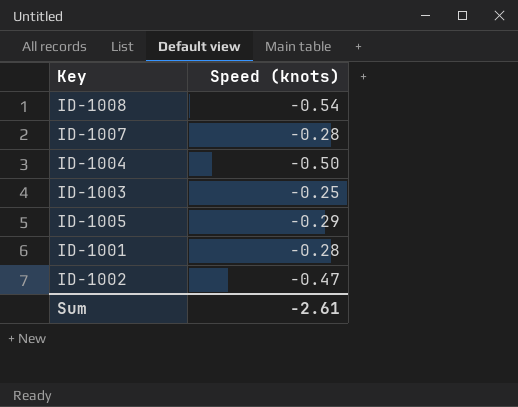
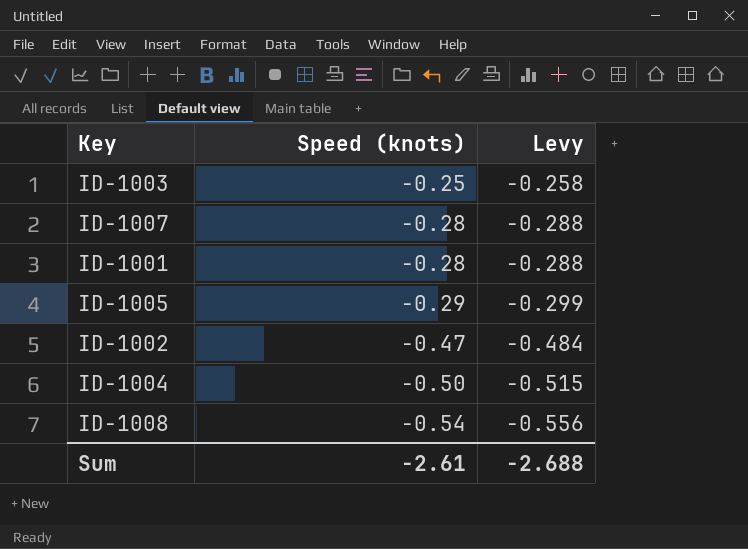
row order: none -> Speed (knots) descending
column Levy | formula: none -> [Speed (knots)] * 1.03

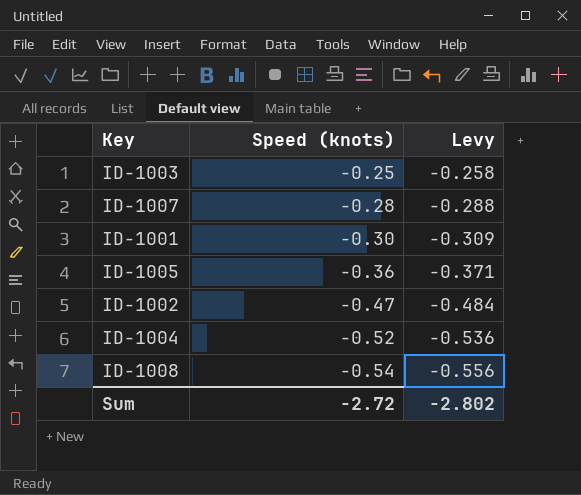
ID-1001 | Speed (knots): -0.28 -> -0.30
ID-1001 | Levy: -0.288 -> -0.309
ID-1005 | Speed (knots): -0.29 -> -0.36
ID-1005 | Levy: -0.299 -> -0.371
ID-1004 | Speed (knots): -0.50 -> -0.52
ID-1004 | Levy: -0.515 -> -0.536
Sum | Speed (knots): -2.61 -> -2.72
Sum | Levy: -2.688 -> -2.802

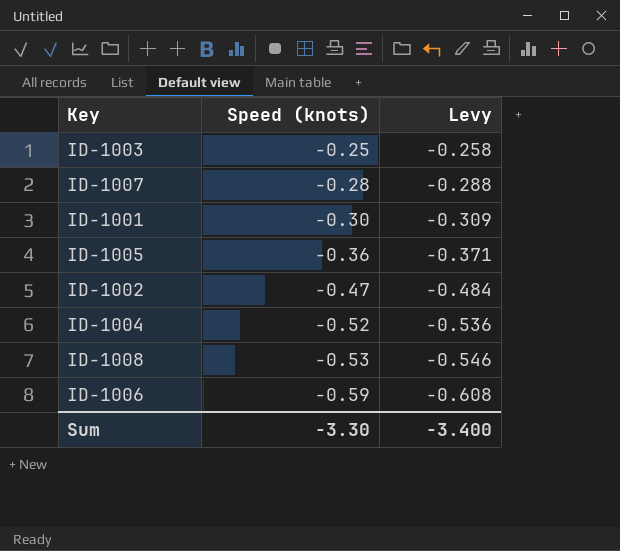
ID-1008 | Speed (knots): -0.54 -> -0.53
ID-1008 | Levy: -0.556 -> -0.546
row ID-1006: none -> -0.59 | -0.608
Sum | Speed (knots): -2.72 -> -3.30
Sum | Levy: -2.802 -> -3.400

